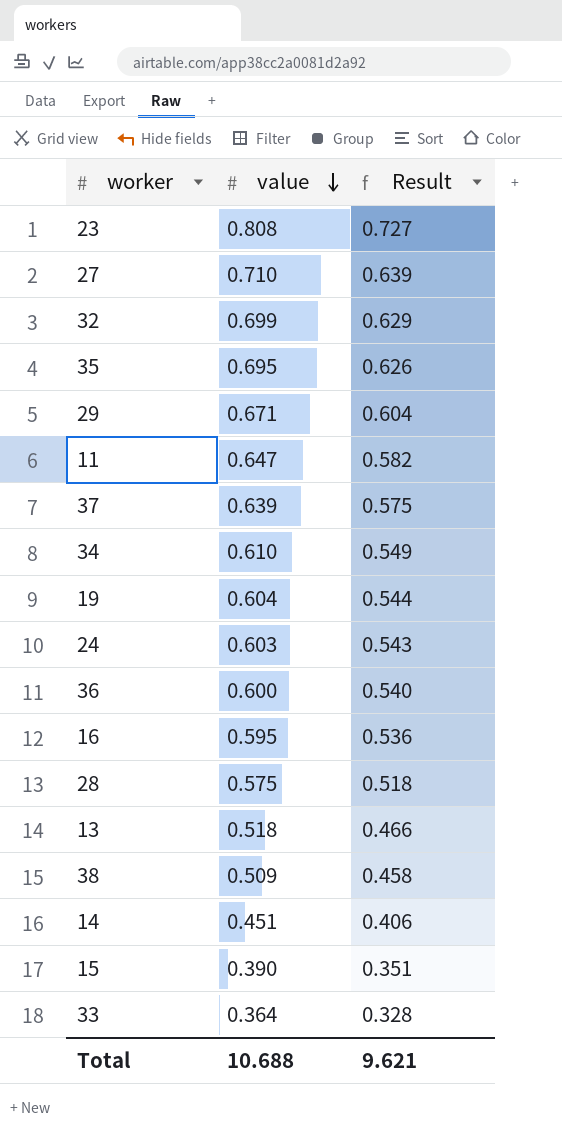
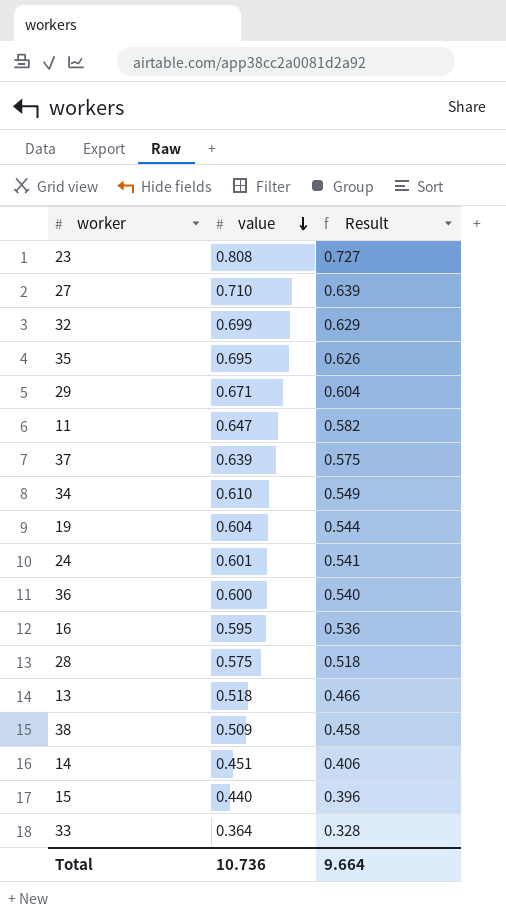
24 | value: 0.603 -> 0.601
24 | Result: 0.543 -> 0.541
15 | value: 0.390 -> 0.440
15 | Result: 0.351 -> 0.396
Total | value: 10.688 -> 10.736
Total | Result: 9.621 -> 9.664

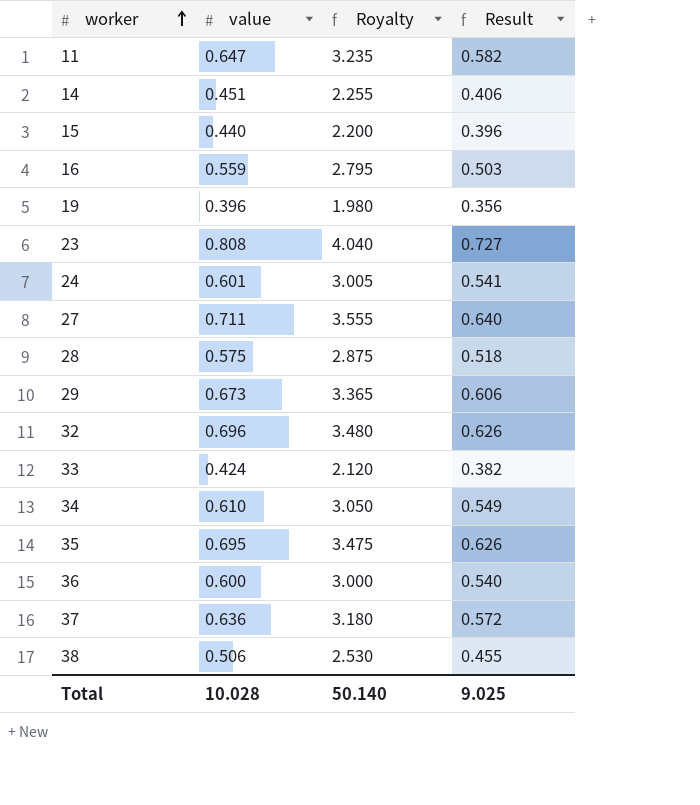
row order: value descending -> worker ascending
column Royalty | formula: none -> [value] * 5
row 13: 0.518 | 0.466 -> none
16 | value: 0.595 -> 0.559
16 | Result: 0.536 -> 0.503
19 | value: 0.604 -> 0.396
19 | Result: 0.544 -> 0.356
27 | value: 0.710 -> 0.711
27 | Result: 0.639 -> 0.640
29 | value: 0.671 -> 0.673
29 | Result: 0.604 -> 0.606
32 | value: 0.699 -> 0.696
32 | Result: 0.629 -> 0.626
33 | value: 0.364 -> 0.424
33 | Result: 0.328 -> 0.382
37 | value: 0.639 -> 0.636
37 | Result: 0.575 -> 0.572
38 | value: 0.509 -> 0.506
38 | Result: 0.458 -> 0.455
Total | value: 10.736 -> 10.028
Total | Result: 9.664 -> 9.025

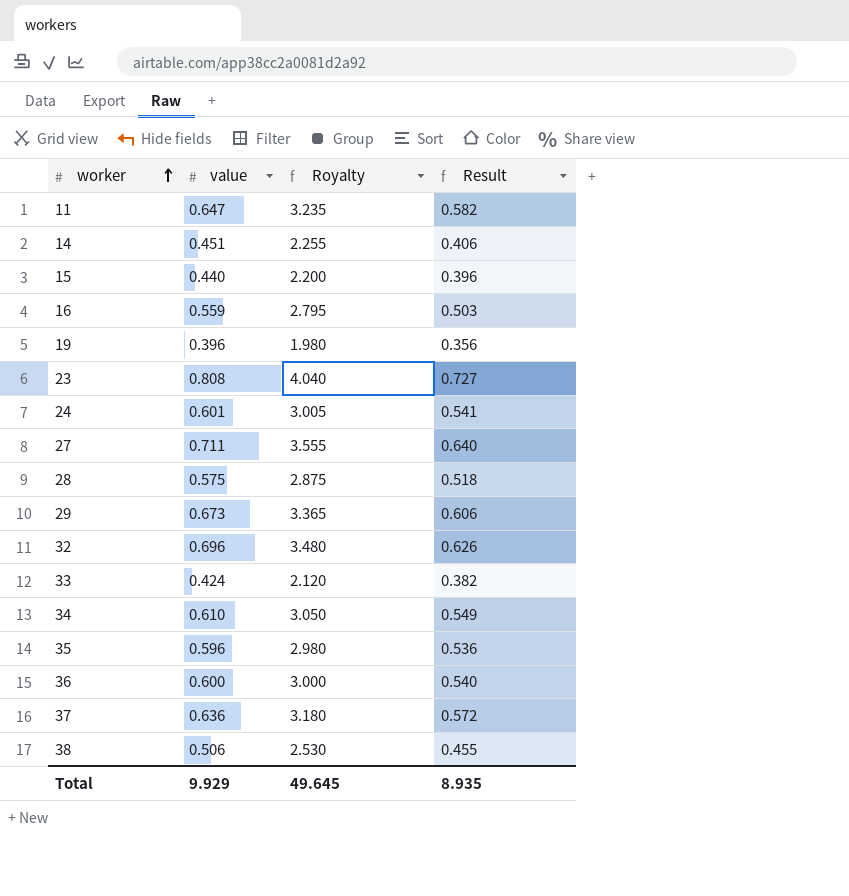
35 | value: 0.695 -> 0.596
35 | Royalty: 3.475 -> 2.980
35 | Result: 0.626 -> 0.536
Total | value: 10.028 -> 9.929
Total | Royalty: 50.140 -> 49.645
Total | Result: 9.025 -> 8.935

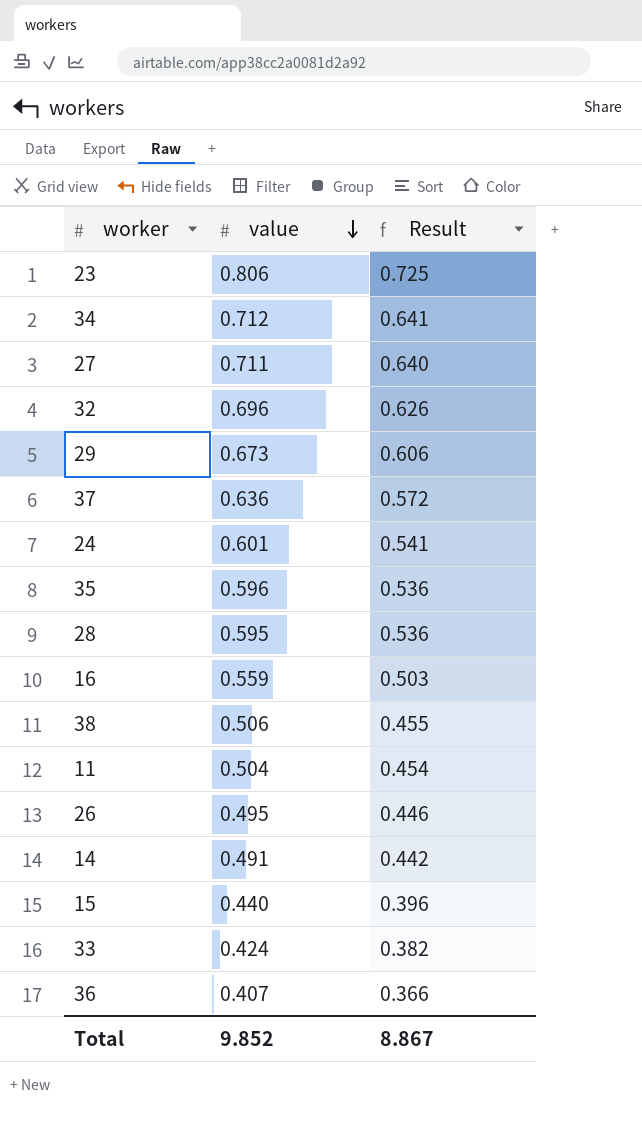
row order: worker ascending -> value descending
column Royalty | formula: [value] * 5 -> none
row 19: 0.396 | 1.980 | 0.356 -> none
23 | value: 0.808 -> 0.806
23 | Result: 0.727 -> 0.725
34 | value: 0.610 -> 0.712
34 | Result: 0.549 -> 0.641
28 | value: 0.575 -> 0.595
28 | Result: 0.518 -> 0.536
11 | value: 0.647 -> 0.504
11 | Result: 0.582 -> 0.454
row 26: none -> 0.495 | 0.446
14 | value: 0.451 -> 0.491
14 | Result: 0.406 -> 0.442
36 | value: 0.600 -> 0.407
36 | Result: 0.540 -> 0.366
Total | value: 9.929 -> 9.852
Total | Result: 8.935 -> 8.867

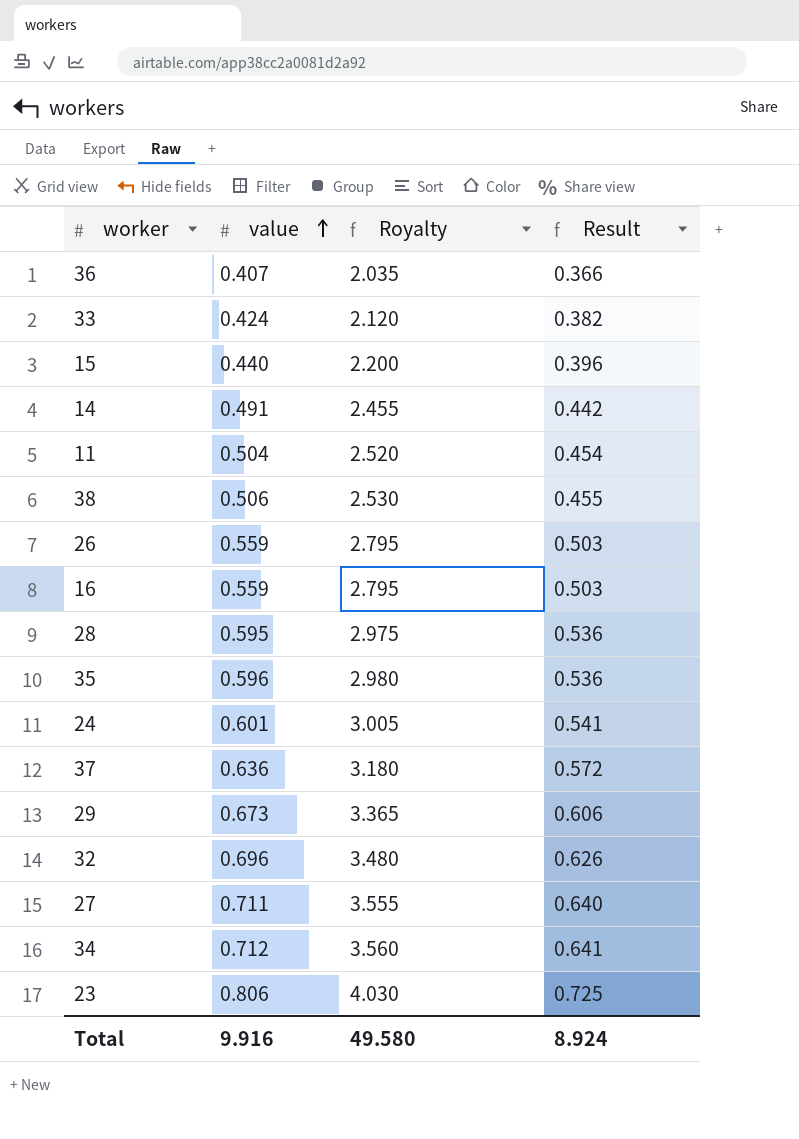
row order: value descending -> value ascending
column Royalty | formula: none -> [value] * 5
26 | value: 0.495 -> 0.559
26 | Result: 0.446 -> 0.503
Total | value: 9.852 -> 9.916
Total | Result: 8.867 -> 8.924

